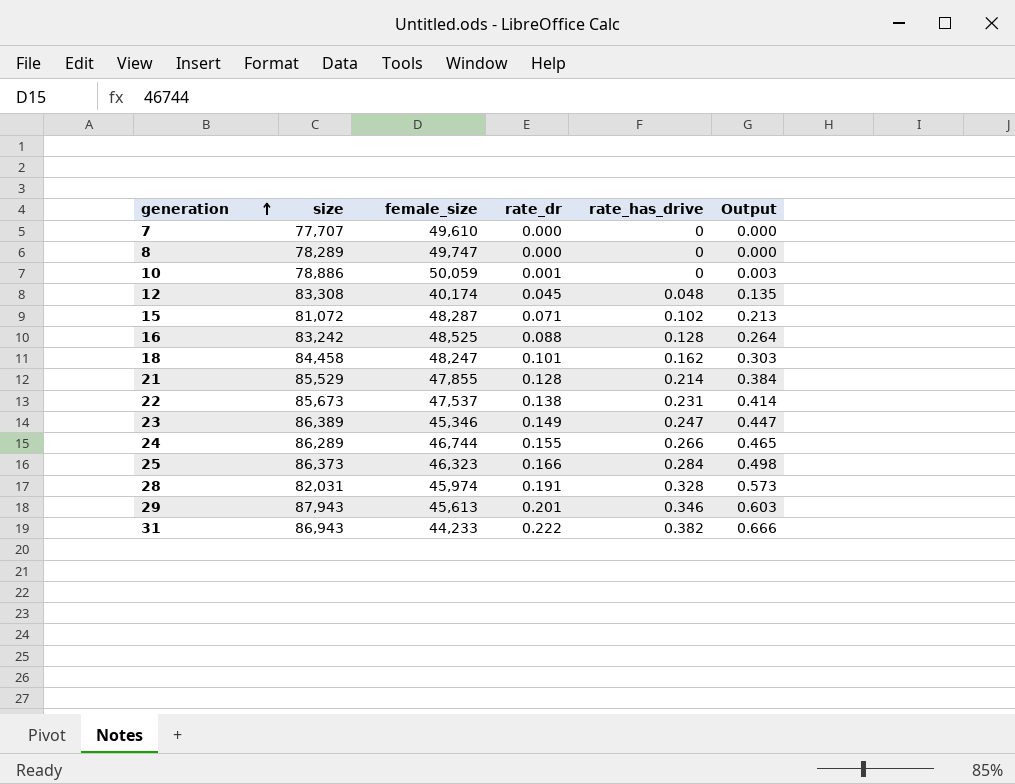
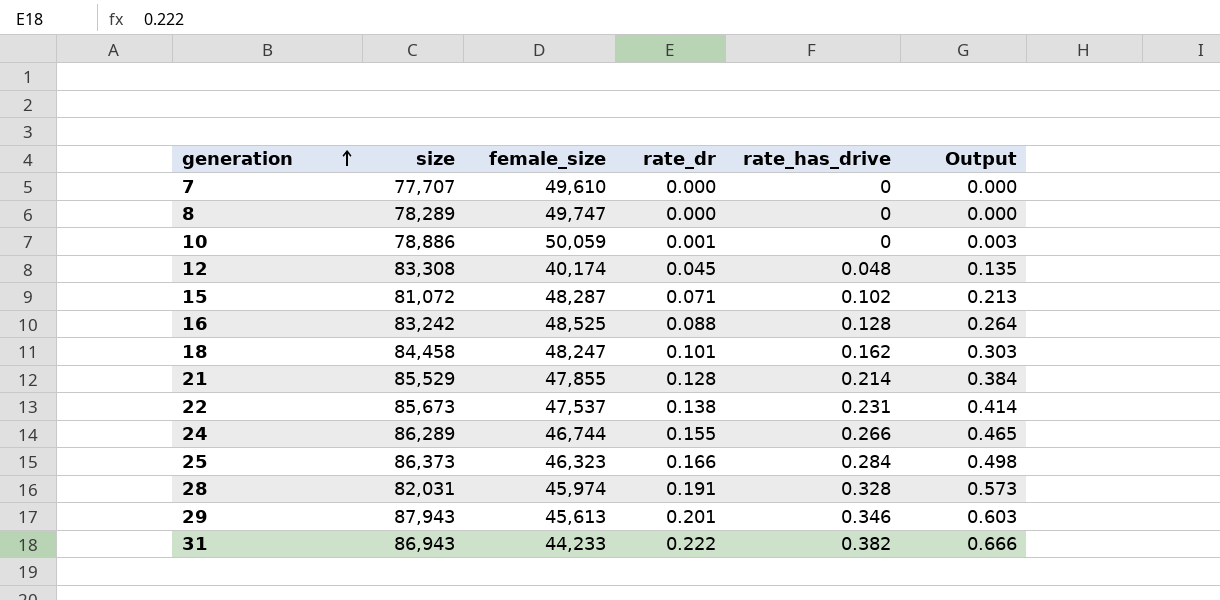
row 23: 86,389 | 45,346 | 0.149 | 0.247 | 0.447 -> none

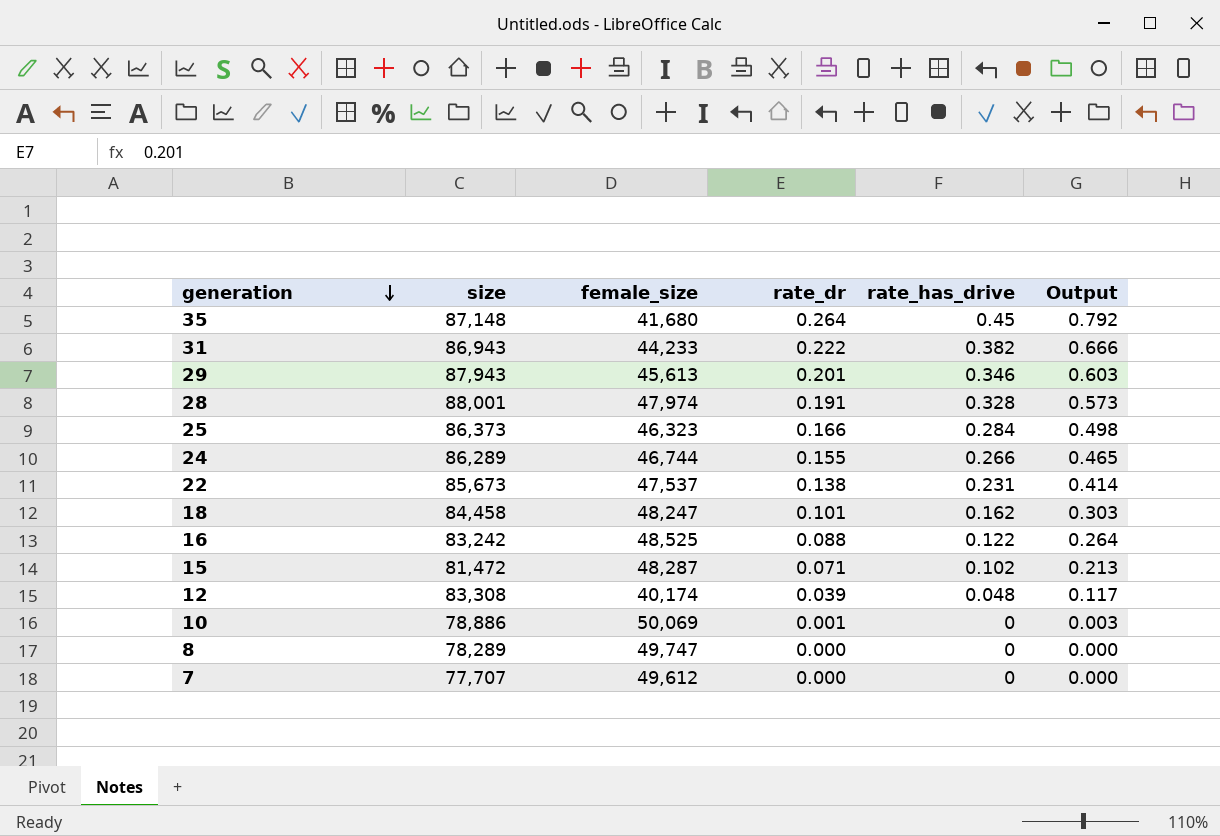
row order: generation ascending -> generation descending
row 21: 85,529 | 47,855 | 0.128 | 0.214 | 0.384 -> none
row 35: none -> 87,148 | 41,680 | 0.264 | 0.45 | 0.792
28 | size: 82,031 -> 88,001
28 | female_size: 45,974 -> 47,974
16 | rate_has_drive: 0.128 -> 0.122
15 | size: 81,072 -> 81,472
12 | rate_dr: 0.045 -> 0.039
12 | Output: 0.135 -> 0.117
10 | female_size: 50,059 -> 50,069
7 | female_size: 49,610 -> 49,612

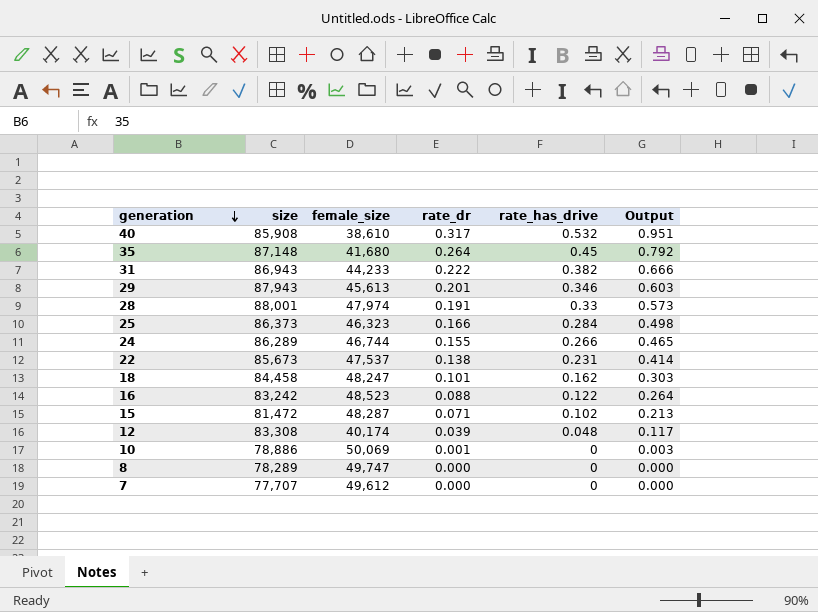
row 40: none -> 85,908 | 38,610 | 0.317 | 0.532 | 0.951
28 | rate_has_drive: 0.328 -> 0.33
16 | female_size: 48,525 -> 48,523

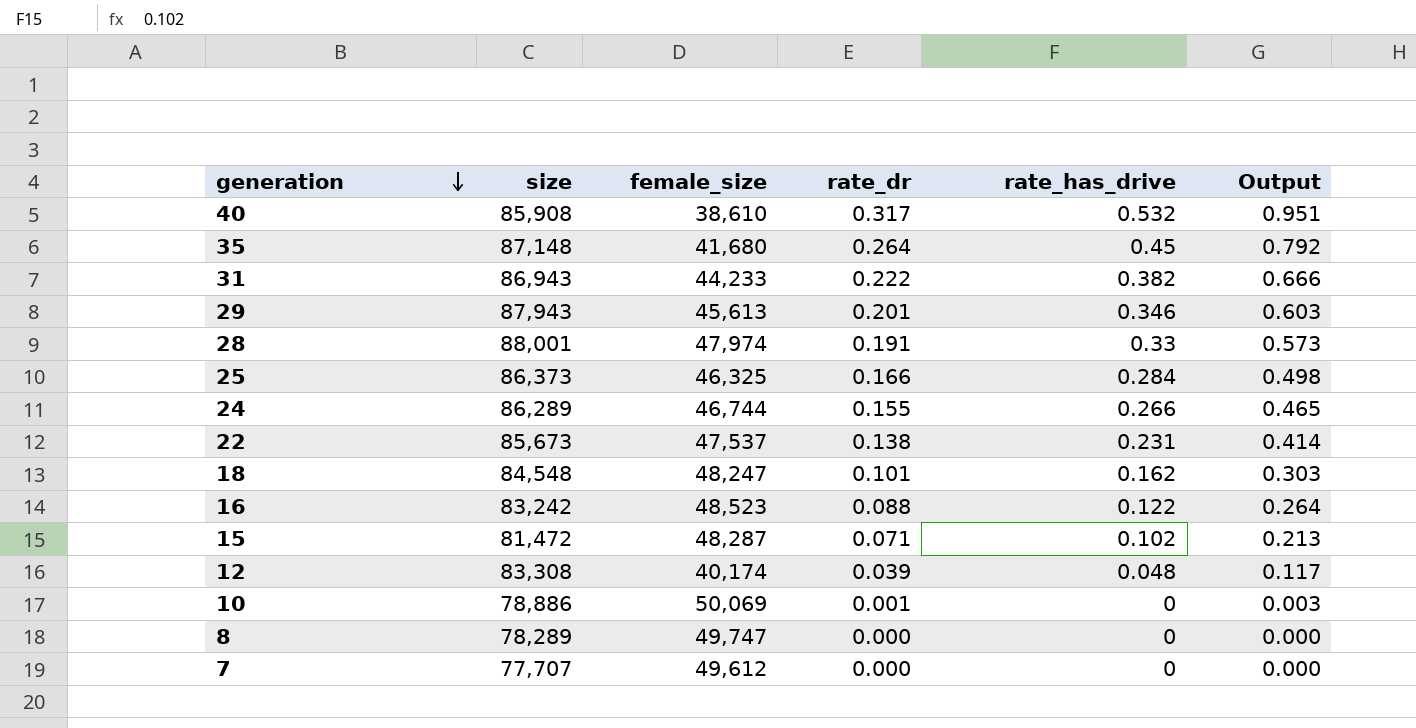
25 | female_size: 46,323 -> 46,325
18 | size: 84,458 -> 84,548

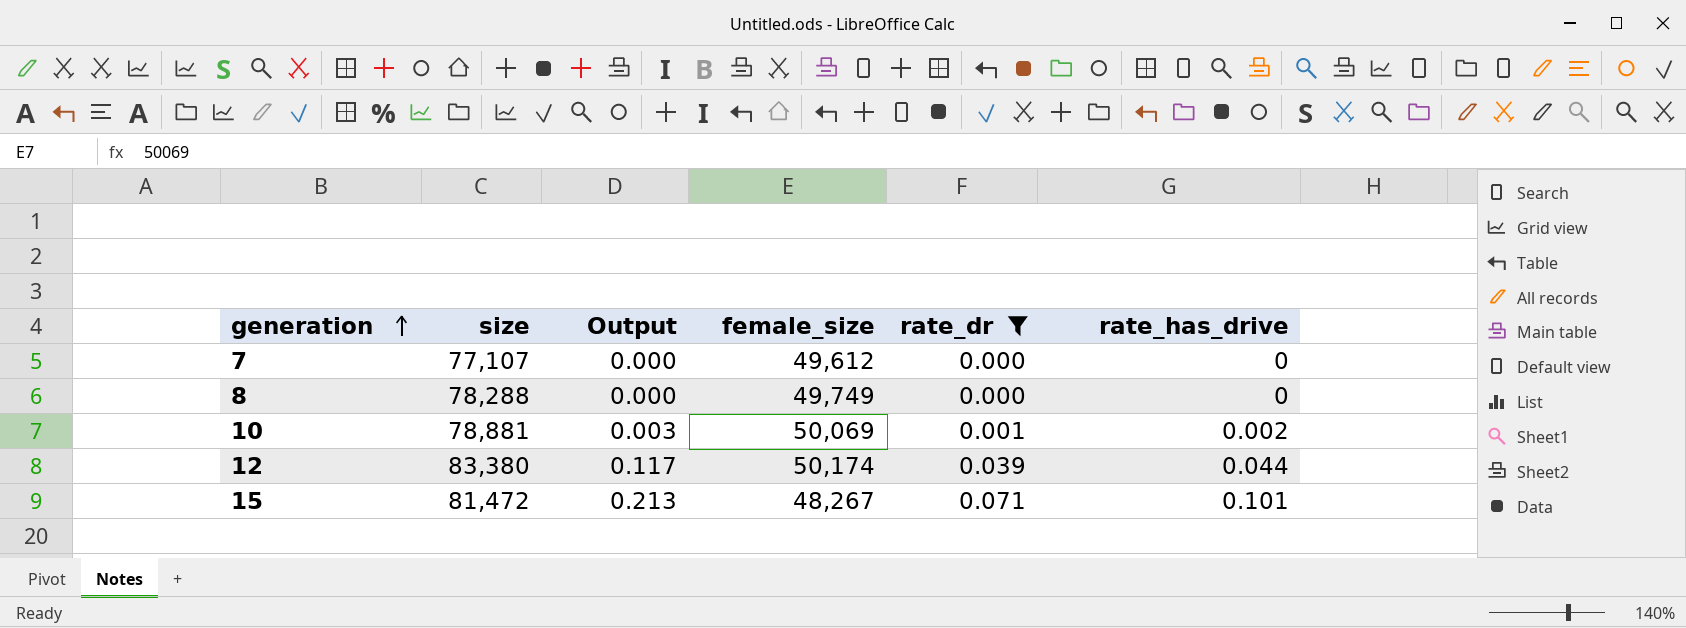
filter: none -> rate_dr <= 0.071
row order: generation descending -> generation ascending
column Output | position: 6 -> 3
7 | size: 77,707 -> 77,107
8 | size: 78,289 -> 78,288
8 | female_size: 49,747 -> 49,749
10 | size: 78,886 -> 78,881
10 | rate_has_drive: 0 -> 0.002
12 | size: 83,308 -> 83,380
12 | female_size: 40,174 -> 50,174
12 | rate_has_drive: 0.048 -> 0.044
15 | female_size: 48,287 -> 48,267
15 | rate_has_drive: 0.102 -> 0.101

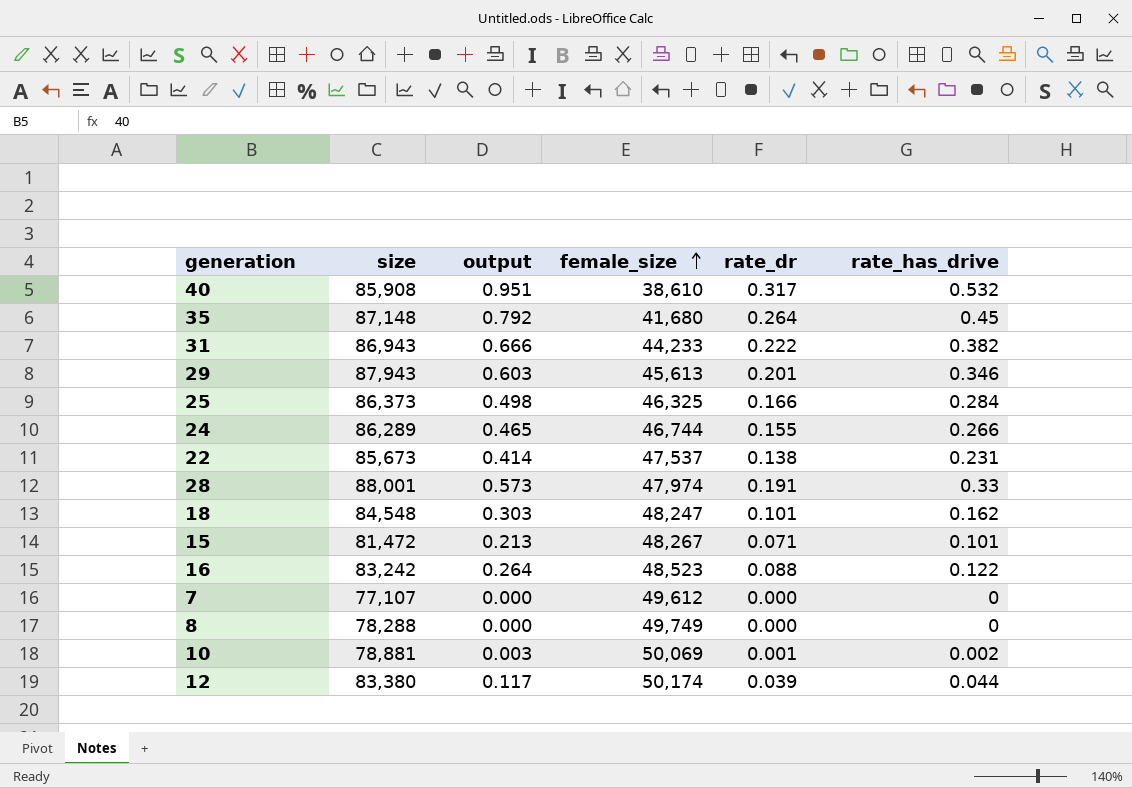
filter: rate_dr <= 0.071 -> none
row order: generation ascending -> female_size ascending
column name: Output -> output

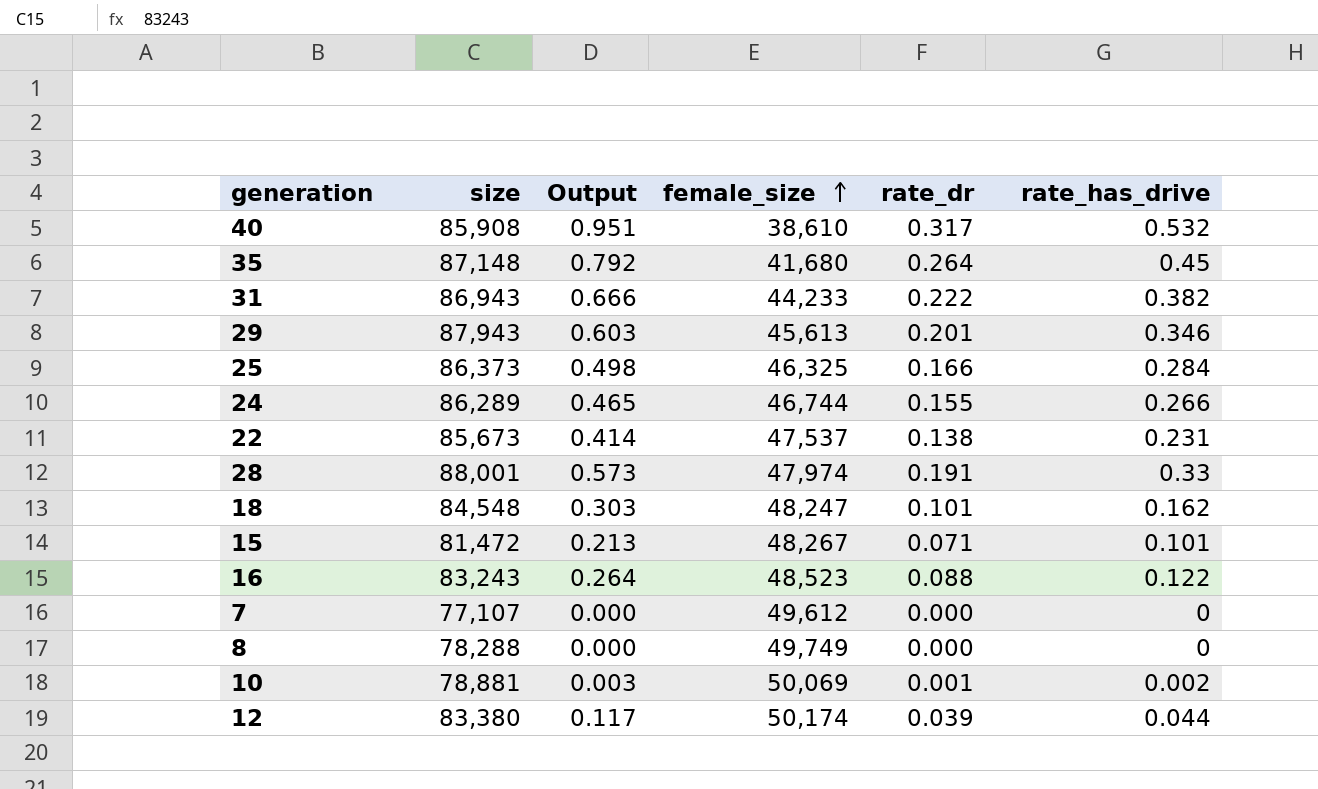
column name: output -> Output
16 | size: 83,242 -> 83,243

